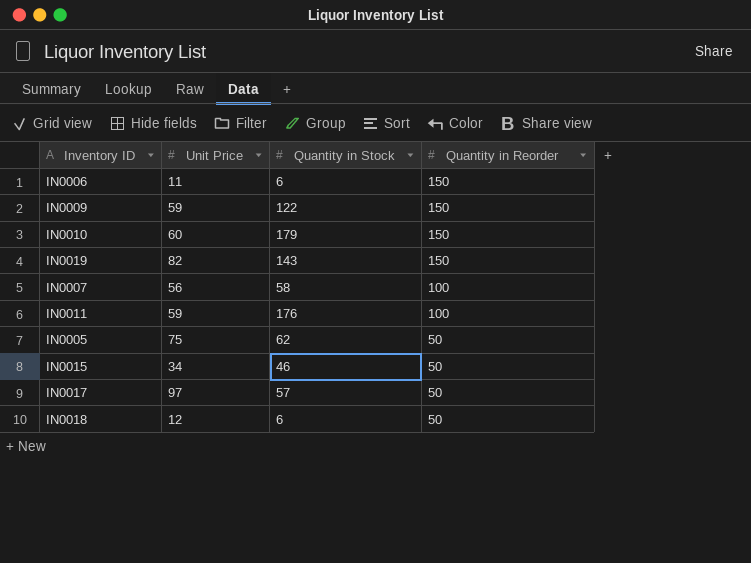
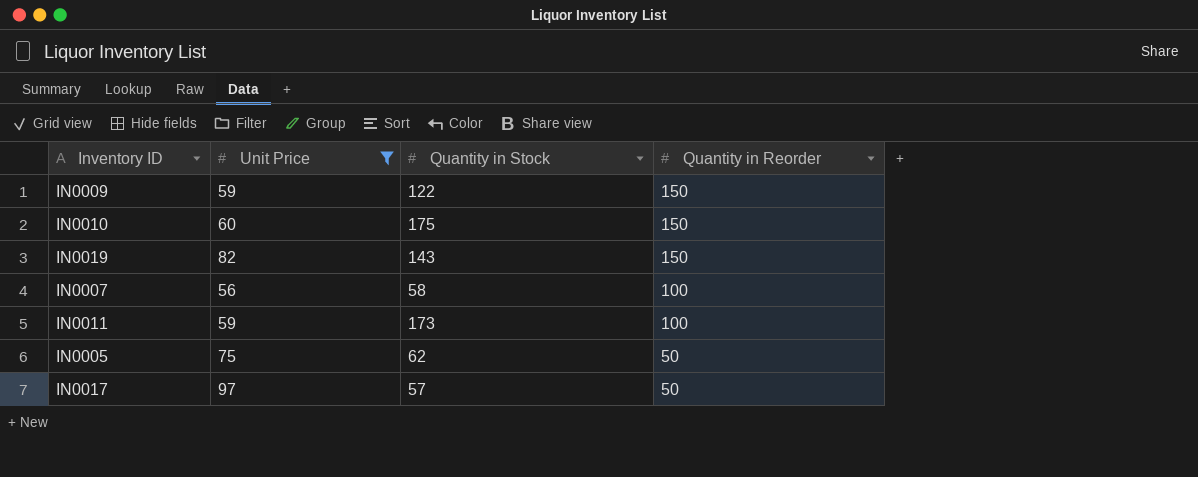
filter: none -> Unit Price >= 56
IN0010 | Quantity in Stock: 179 -> 175
IN0011 | Quantity in Stock: 176 -> 173

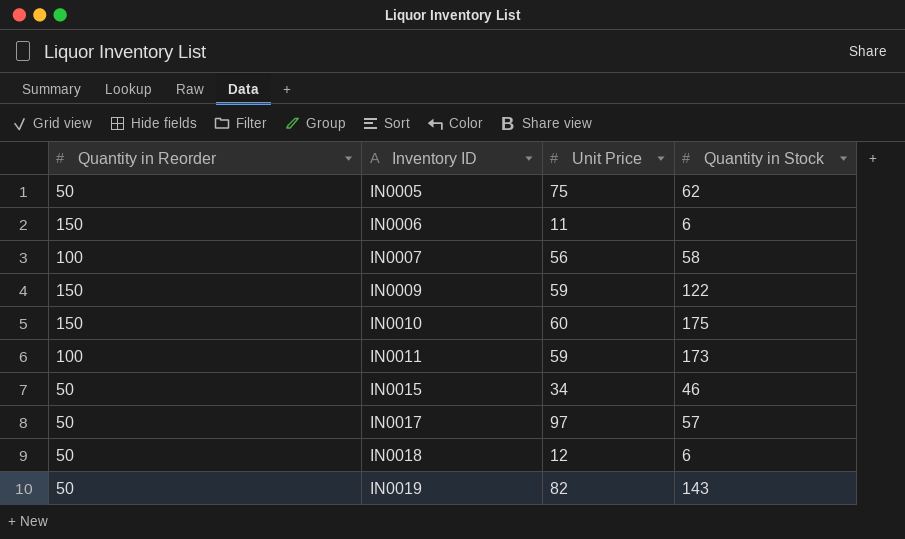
filter: Unit Price >= 56 -> none
row order: Quantity in Reorder descending -> Inventory ID ascending
column Quantity in Reorder | position: 4 -> 1
IN0019 | Quantity in Reorder: 150 -> 50

